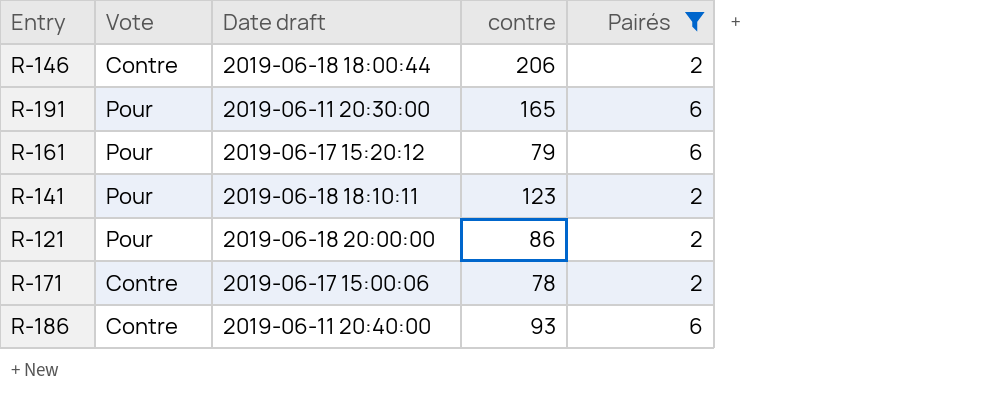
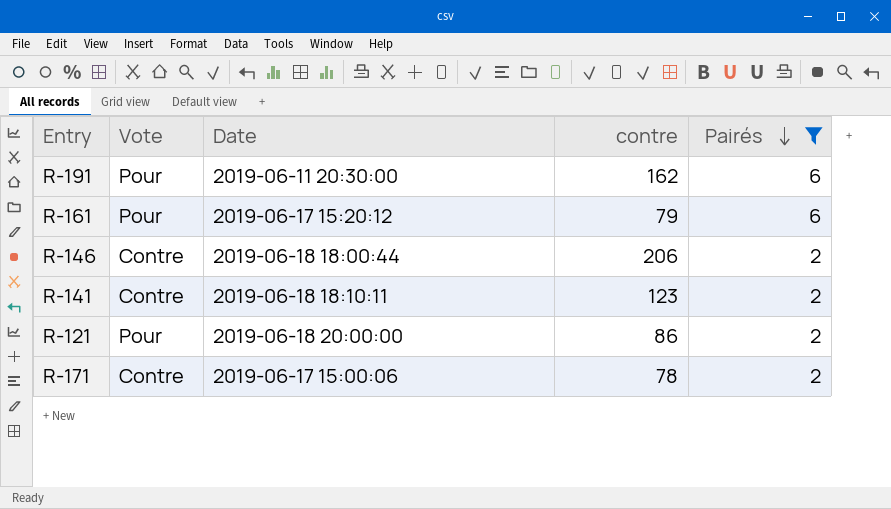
row order: none -> Pairés descending
column name: Date draft -> Date
row R-186: Contre | 2019-06-11 20:40:00 | 93 | 6 -> none
R-191 | contre: 165 -> 162
R-141 | Vote: Pour -> Contre

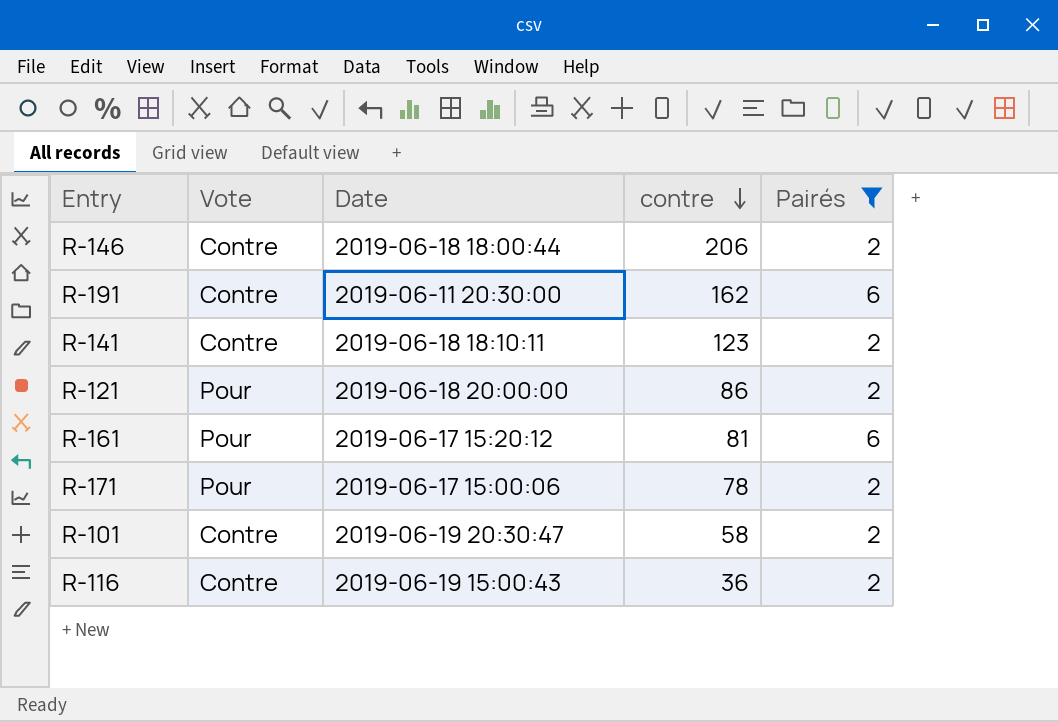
row order: Pairés descending -> contre descending
R-191 | Vote: Pour -> Contre
R-161 | contre: 79 -> 81
R-171 | Vote: Contre -> Pour
row R-101: none -> Contre | 2019-06-19 20:30:47 | 58 | 2
row R-116: none -> Contre | 2019-06-19 15:00:43 | 36 | 2

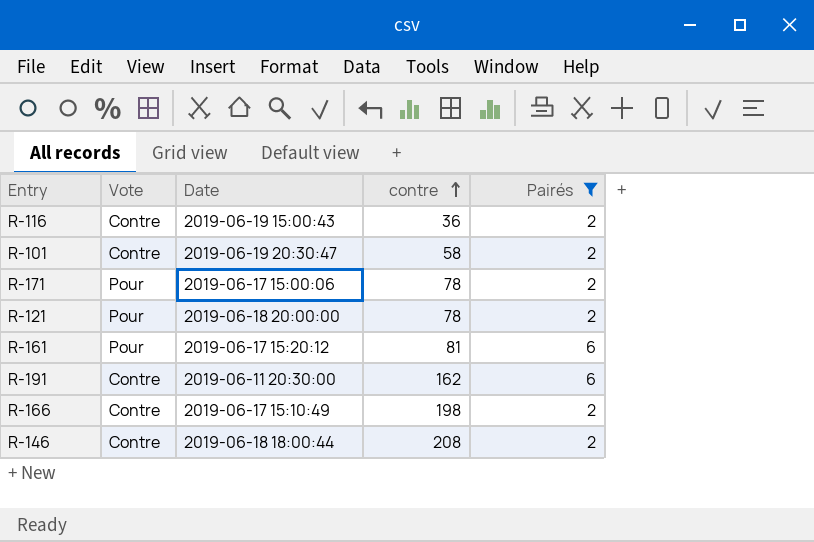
row order: contre descending -> contre ascending
row R-141: Contre | 2019-06-18 18:10:11 | 123 | 2 -> none
R-121 | contre: 86 -> 78
row R-166: none -> Contre | 2019-06-17 15:10:49 | 198 | 2
R-146 | contre: 206 -> 208

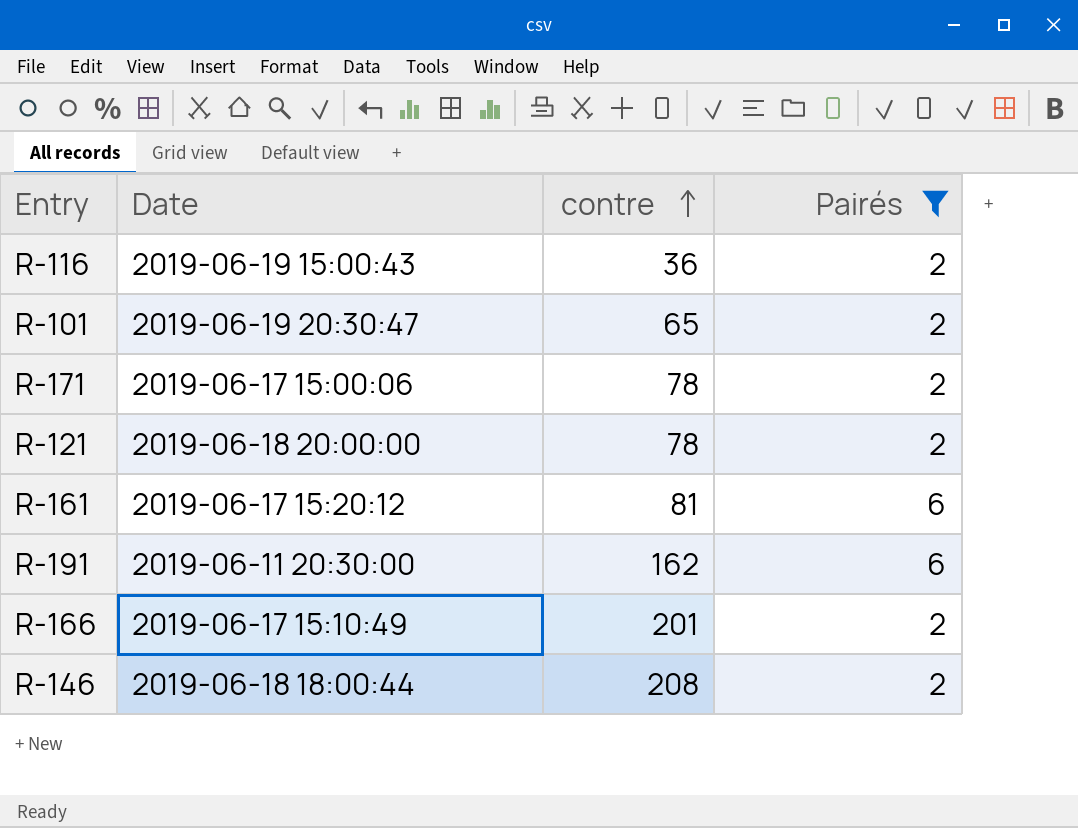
column Vote | position: 2 -> none
R-101 | contre: 58 -> 65
R-166 | contre: 198 -> 201

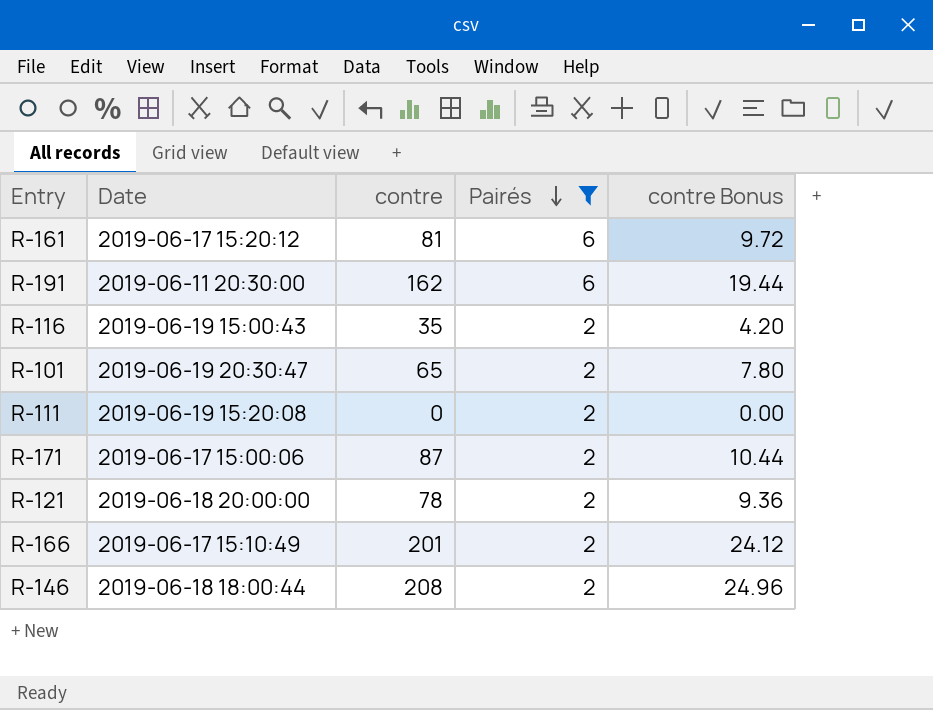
row order: contre ascending -> Pairés descending
column contre Bonus | formula: none -> [contre] * 0.12
R-116 | contre: 36 -> 35
row R-111: none -> 2019-06-19 15:20:08 | 0 | 2 | 0.00
R-171 | contre: 78 -> 87

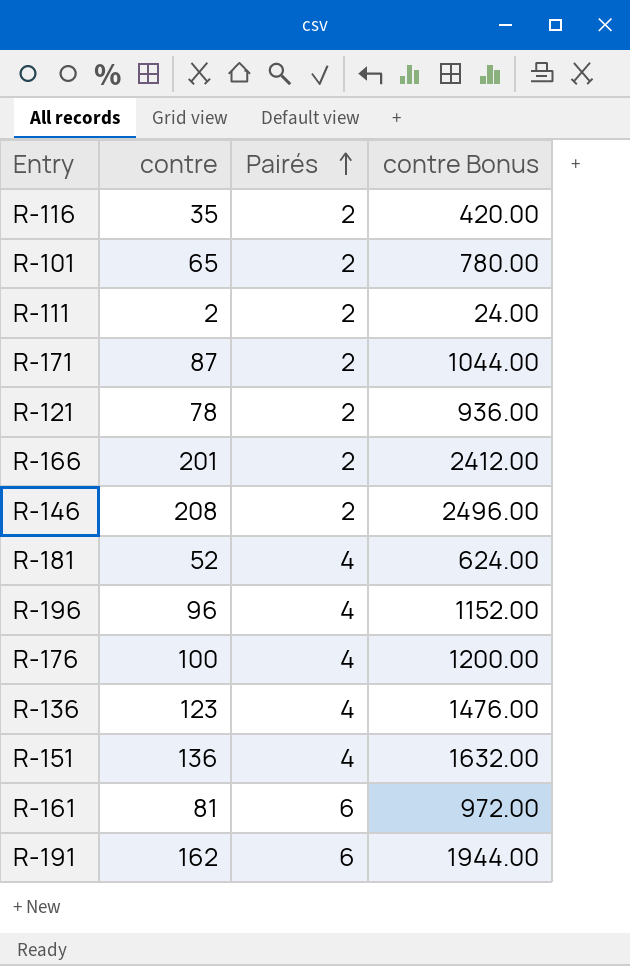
filter: Pairés != 4 -> none
row order: Pairés descending -> Pairés ascending
column Date | position: 2 -> none
column contre Bonus | formula: [contre] * 0.12 -> [contre] * 12
R-111 | contre: 0 -> 2

